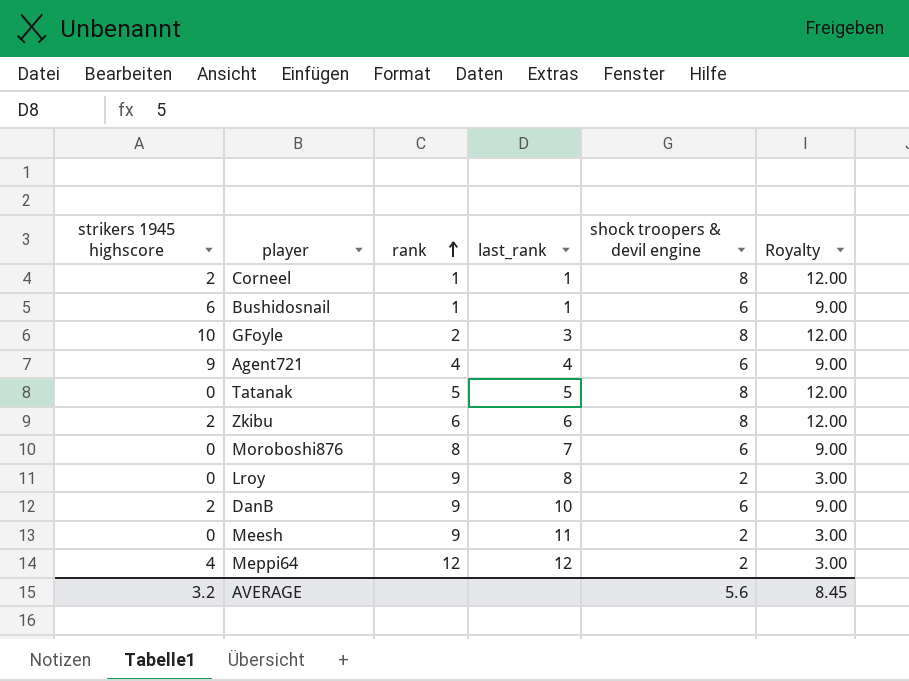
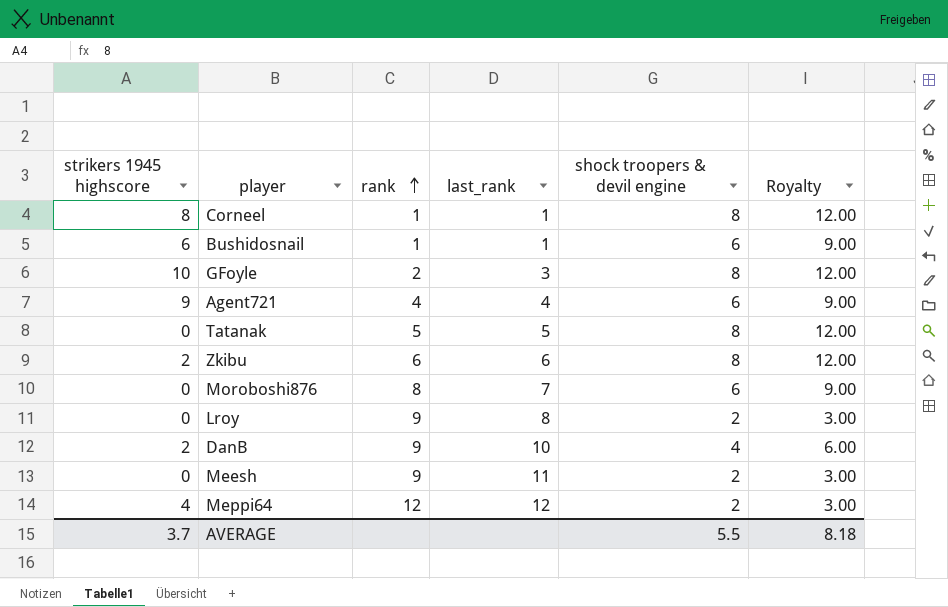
Corneel | strikers 1945 highscore: 2 -> 8
DanB | shock troopers & devil engine: 6 -> 4
DanB | Royalty: 9.00 -> 6.00
AVERAGE | strikers 1945 highscore: 3.2 -> 3.7
AVERAGE | shock troopers & devil engine: 5.6 -> 5.5
AVERAGE | Royalty: 8.45 -> 8.18

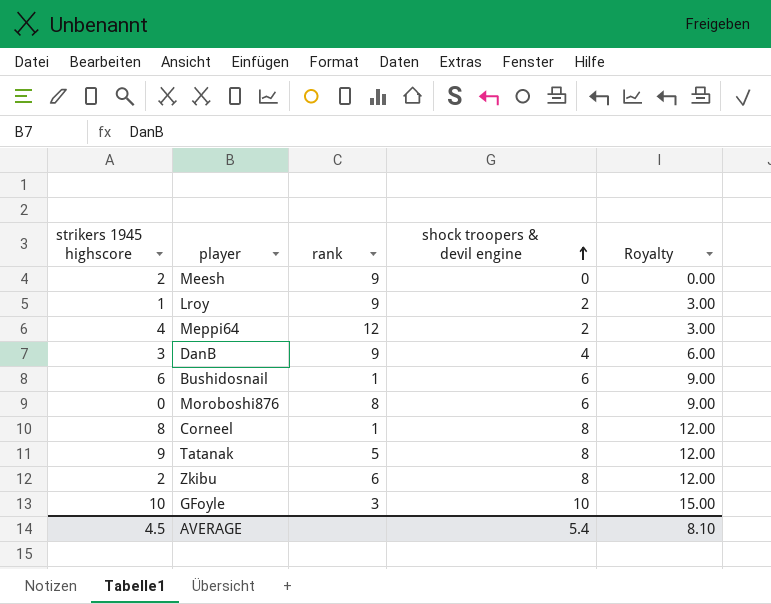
row order: rank ascending -> shock troopers & devil engine ascending
column last_rank | position: 4 -> none
row Agent721: 9 | 4 | 4 | 6 | 9.00 -> none
Meesh | strikers 1945 highscore: 0 -> 2
Meesh | shock troopers & devil engine: 2 -> 0
Meesh | Royalty: 3.00 -> 0.00
Lroy | strikers 1945 highscore: 0 -> 1
DanB | strikers 1945 highscore: 2 -> 3
Tatanak | strikers 1945 highscore: 0 -> 9
GFoyle | rank: 2 -> 3
GFoyle | shock troopers & devil engine: 8 -> 10
GFoyle | Royalty: 12.00 -> 15.00
AVERAGE | strikers 1945 highscore: 3.7 -> 4.5
AVERAGE | shock troopers & devil engine: 5.5 -> 5.4
AVERAGE | Royalty: 8.18 -> 8.10

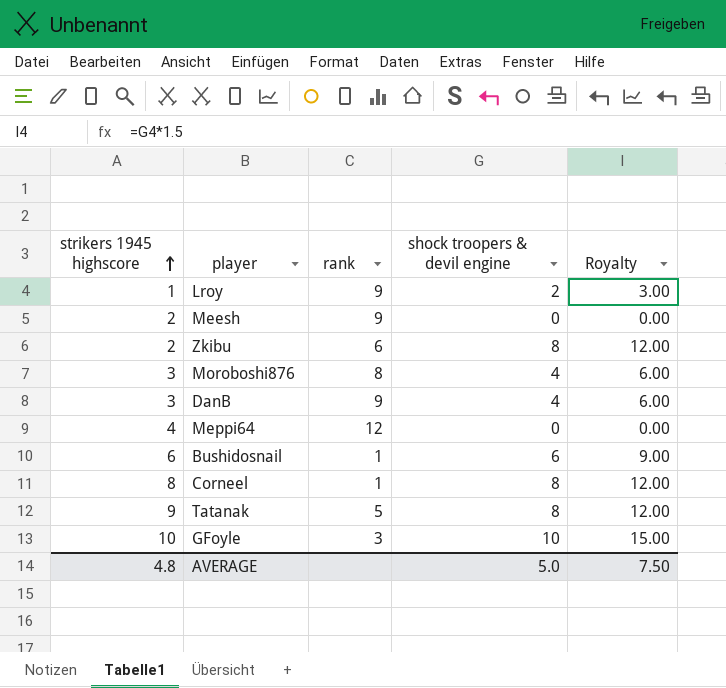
row order: shock troopers & devil engine ascending -> strikers 1945 highscore ascending
Moroboshi876 | strikers 1945 highscore: 0 -> 3
Moroboshi876 | shock troopers & devil engine: 6 -> 4
Moroboshi876 | Royalty: 9.00 -> 6.00
Meppi64 | shock troopers & devil engine: 2 -> 0
Meppi64 | Royalty: 3.00 -> 0.00
AVERAGE | strikers 1945 highscore: 4.5 -> 4.8
AVERAGE | shock troopers & devil engine: 5.4 -> 5.0
AVERAGE | Royalty: 8.10 -> 7.50

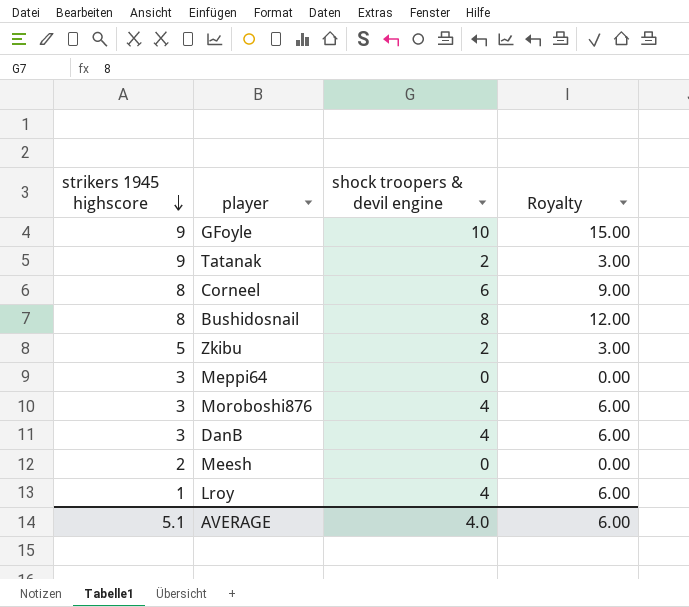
row order: strikers 1945 highscore ascending -> strikers 1945 highscore descending
column rank | position: 3 -> none
GFoyle | strikers 1945 highscore: 10 -> 9
Tatanak | shock troopers & devil engine: 8 -> 2
Tatanak | Royalty: 12.00 -> 3.00
Corneel | shock troopers & devil engine: 8 -> 6
Corneel | Royalty: 12.00 -> 9.00
Bushidosnail | strikers 1945 highscore: 6 -> 8
Bushidosnail | shock troopers & devil engine: 6 -> 8
Bushidosnail | Royalty: 9.00 -> 12.00
Zkibu | strikers 1945 highscore: 2 -> 5
Zkibu | shock troopers & devil engine: 8 -> 2
Zkibu | Royalty: 12.00 -> 3.00
Meppi64 | strikers 1945 highscore: 4 -> 3
Lroy | shock troopers & devil engine: 2 -> 4
Lroy | Royalty: 3.00 -> 6.00
AVERAGE | strikers 1945 highscore: 4.8 -> 5.1
AVERAGE | shock troopers & devil engine: 5.0 -> 4.0
AVERAGE | Royalty: 7.50 -> 6.00

